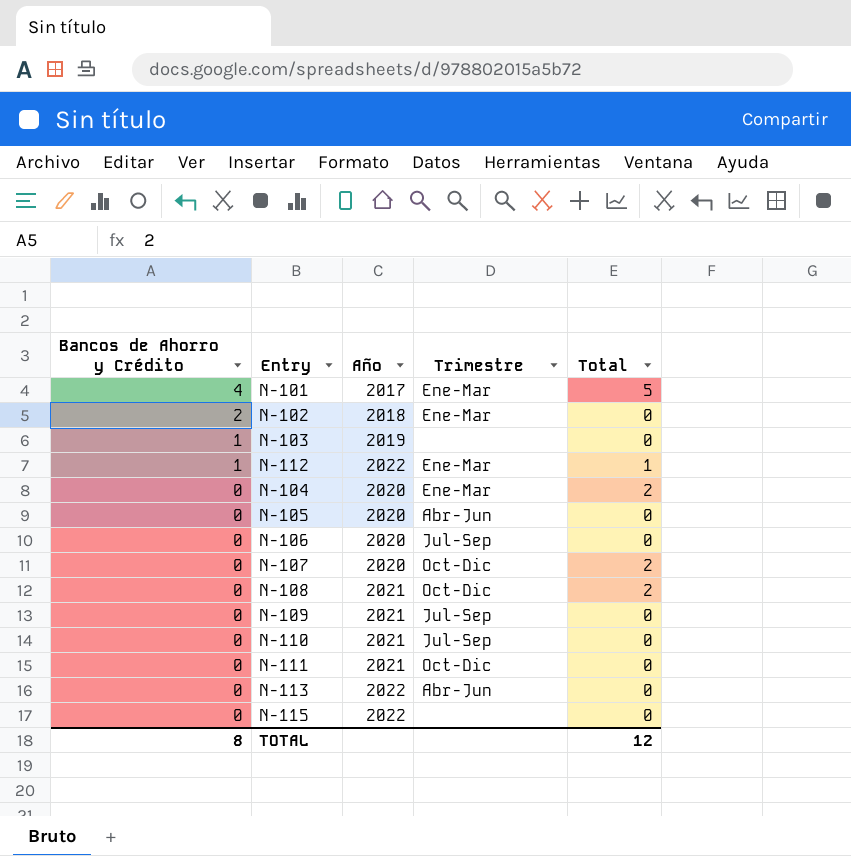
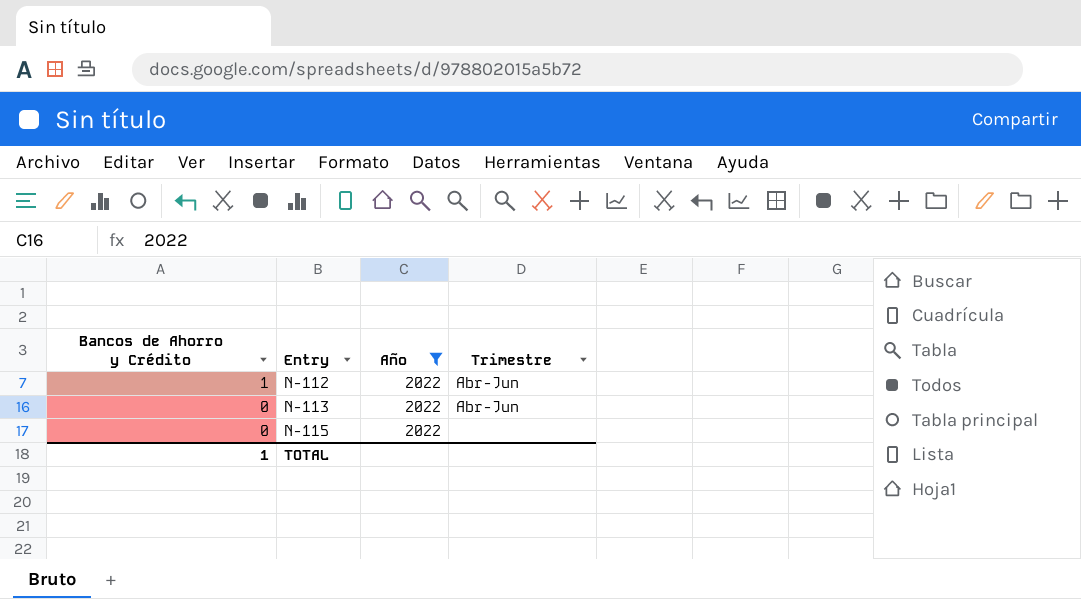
filter: none -> Año = 2022
column Total | position: 5 -> none
N-112 | Trimestre: Ene-Mar -> Abr-Jun
TOTAL | Bancos de Ahorro y Crédito: 8 -> 1

